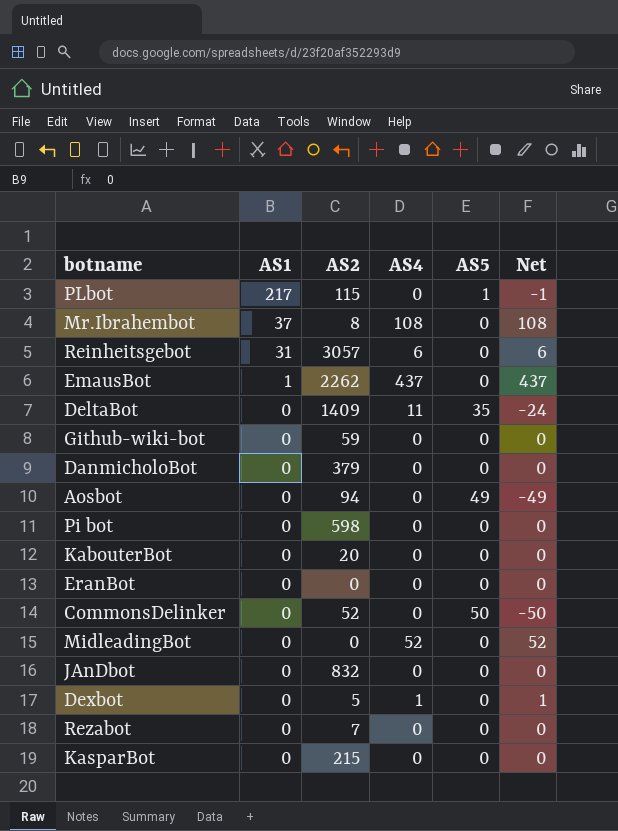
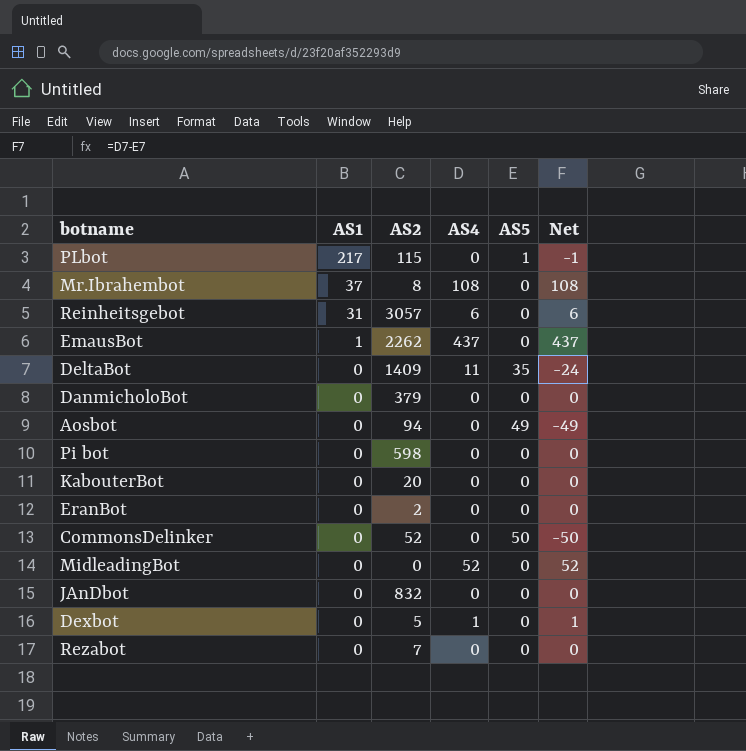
row Github-wiki-bot: 0 | 59 | 0 | 0 | 0 -> none
row KasparBot: 0 | 215 | 0 | 0 | 0 -> none
EranBot | AS2: 0 -> 2

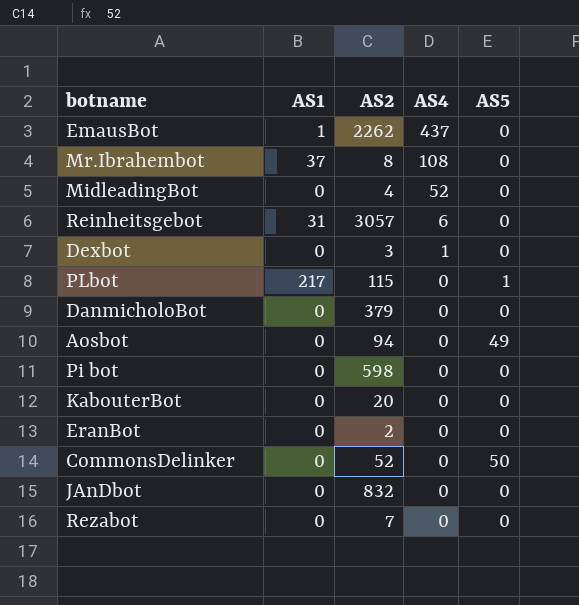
row order: AS1 descending -> AS4 descending
column Net | formula: [AS4] - [AS5] -> none
row DeltaBot: 0 | 1409 | 11 | 35 | -24 -> none
MidleadingBot | AS2: 0 -> 4
Dexbot | AS2: 5 -> 3

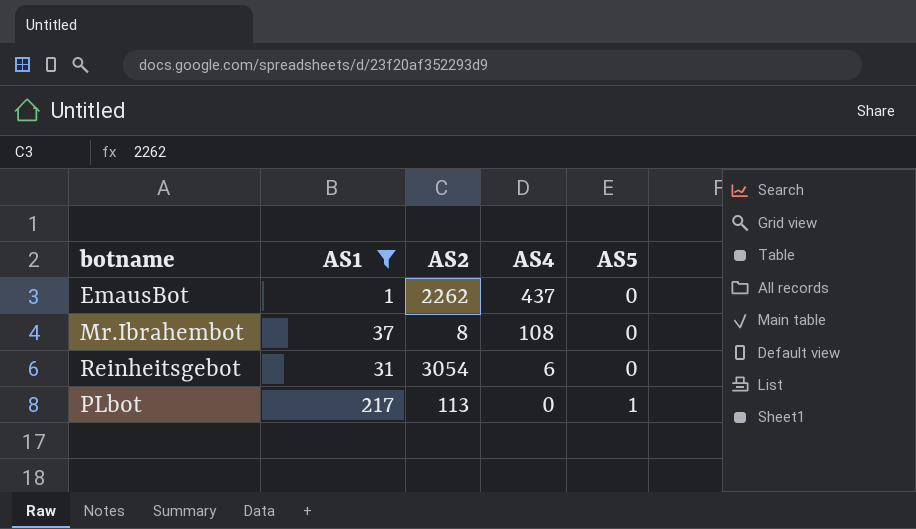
filter: none -> AS1 != 0
Reinheitsgebot | AS2: 3057 -> 3054
PLbot | AS2: 115 -> 113

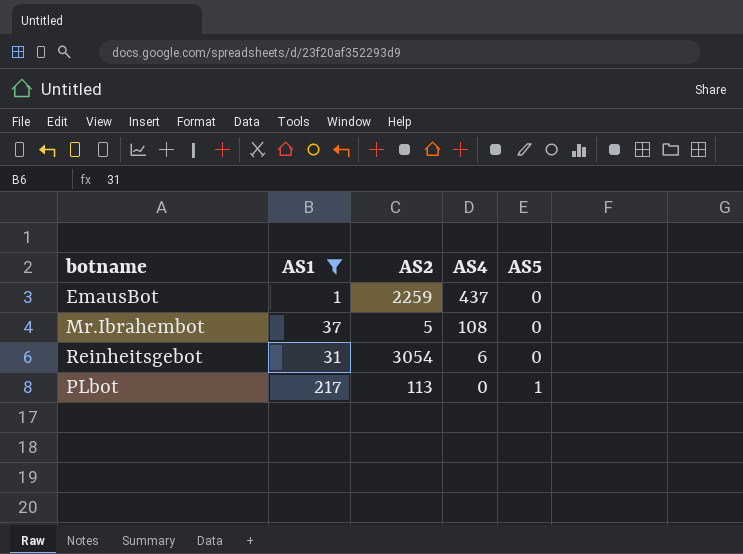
EmausBot | AS2: 2262 -> 2259
Mr.Ibrahembot | AS2: 8 -> 5

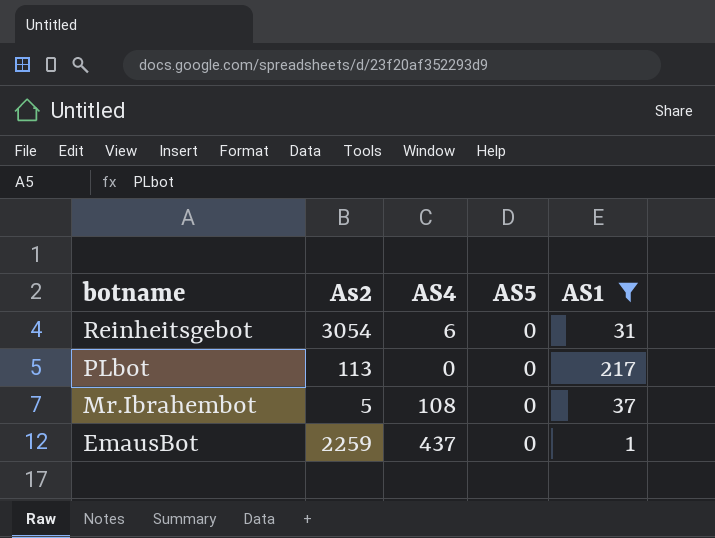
row order: AS4 descending -> botname descending
column name: AS2 -> As2
column AS1 | position: 2 -> 5
PLbot | AS5: 1 -> 0

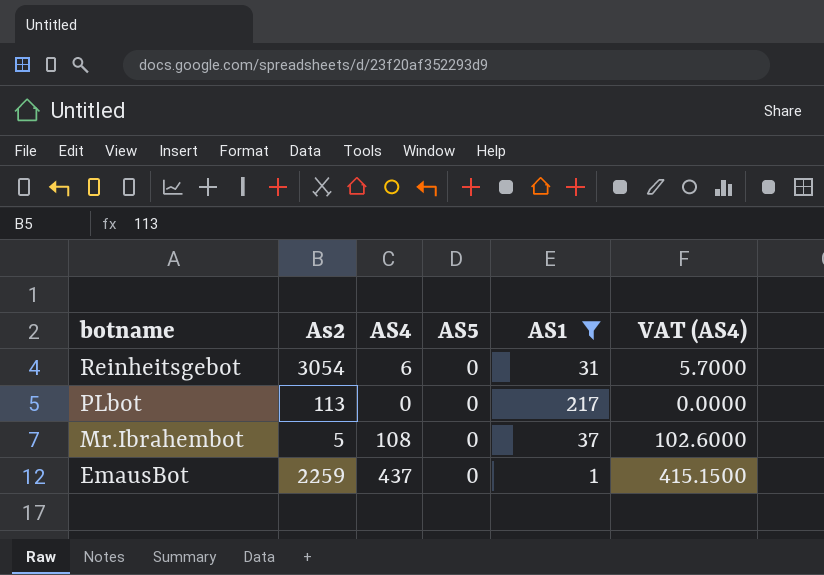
column VAT (AS4) | formula: none -> [AS4] * 0.95

